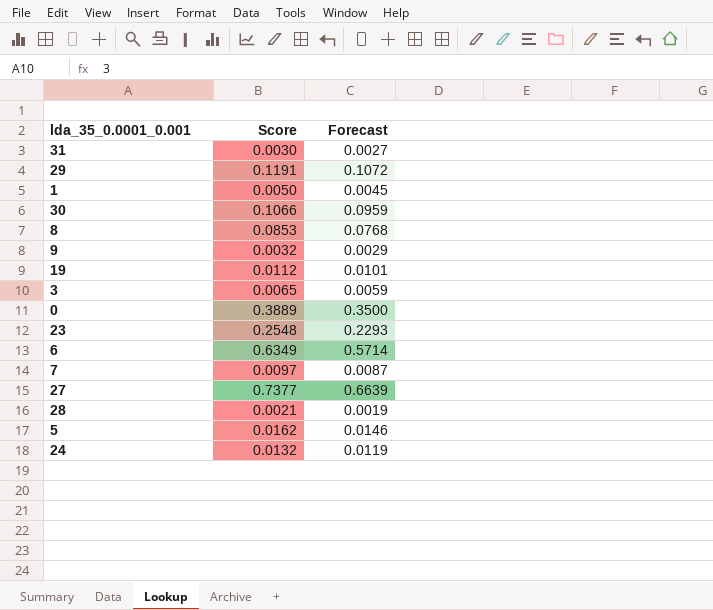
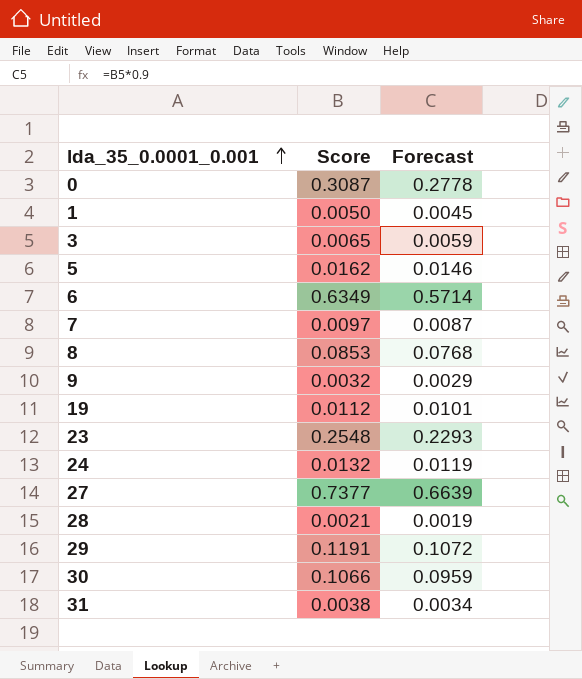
row order: none -> lda_35_0.0001_0.001 ascending
0 | Score: 0.3889 -> 0.3087
0 | Forecast: 0.3500 -> 0.2778
31 | Score: 0.0030 -> 0.0038
31 | Forecast: 0.0027 -> 0.0034

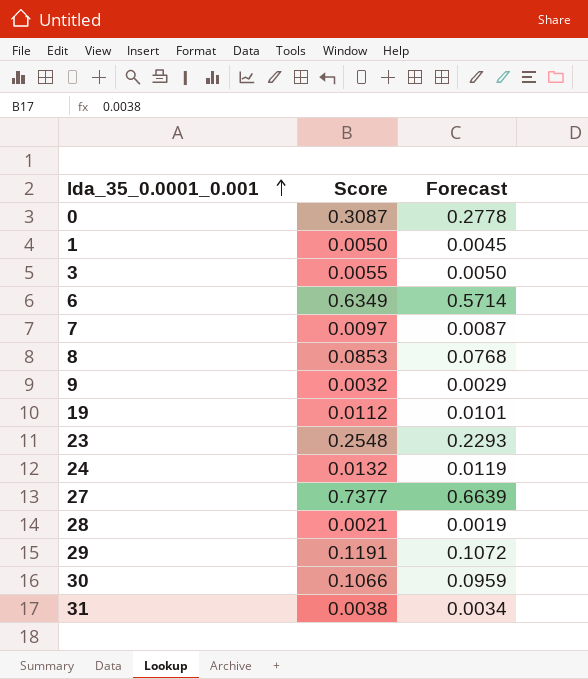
row 5: 0.0162 | 0.0146 -> none
3 | Score: 0.0065 -> 0.0055
3 | Forecast: 0.0059 -> 0.0050

